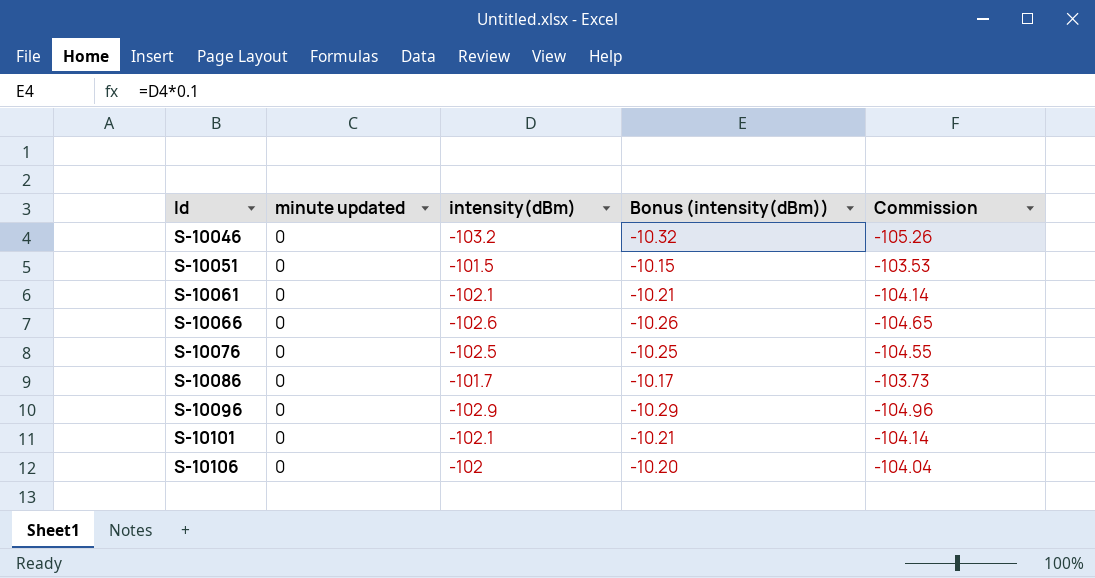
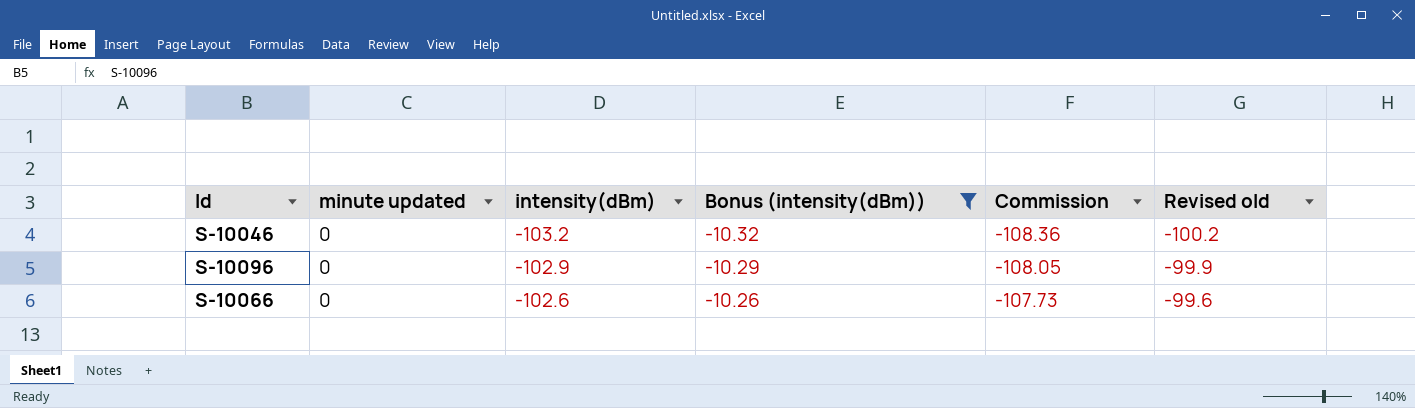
filter: none -> Bonus (intensity(dBm)) <= -10.26
row order: Id ascending -> intensity(dBm) ascending
column Commission | formula: [intensity(dBm)] * 1.02 -> [intensity(dBm)] * 1.05
column Revised old | formula: none -> [intensity(dBm)] + 3

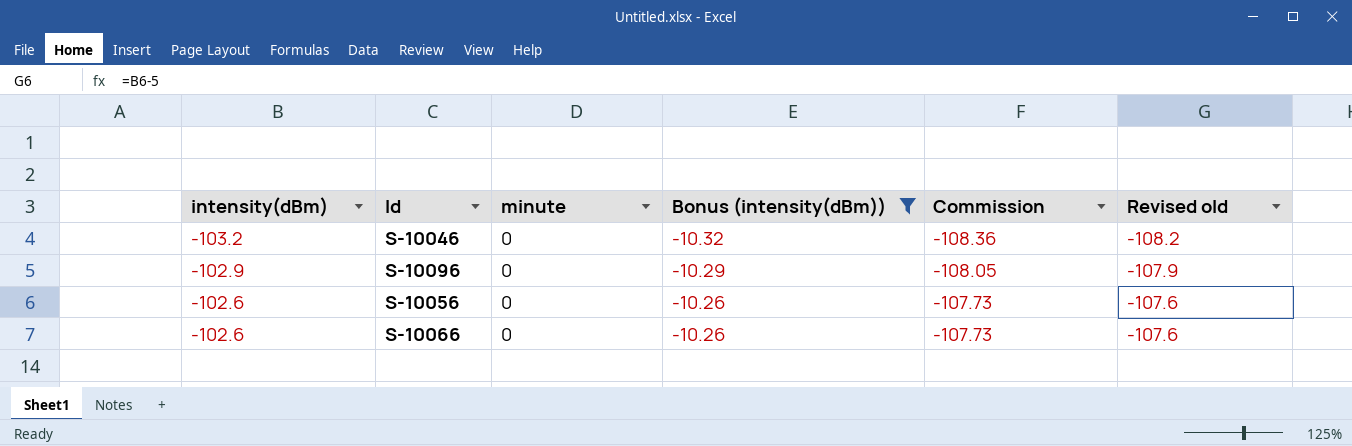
column intensity(dBm) | position: 3 -> 1
column name: minute updated -> minute
column Revised old | formula: [intensity(dBm)] + 3 -> [intensity(dBm)] - 5
row S-10056: none -> -102.6 | 0 | -10.26 | -107.73 | -107.6

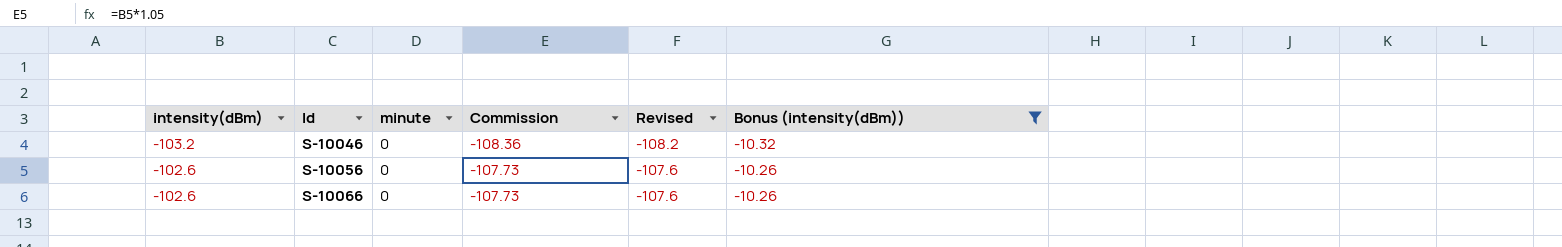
column name: Revised old -> Revised
column Bonus (intensity(dBm)) | position: 4 -> 6
row S-10096: -102.9 | 0 | -10.29 | -108.05 | -107.9 -> none

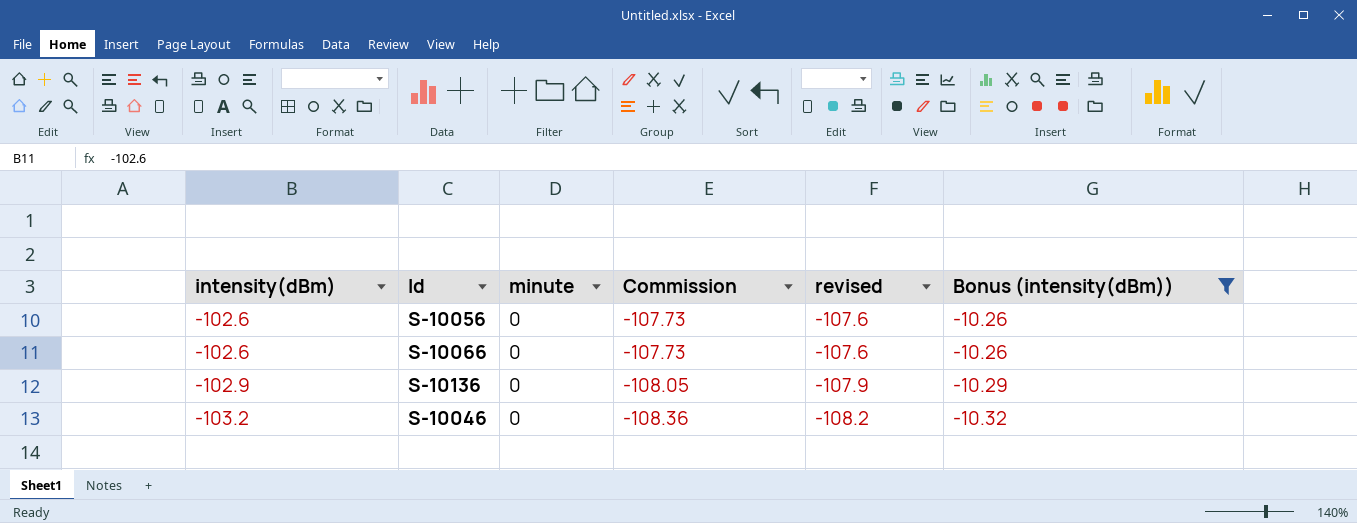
row order: intensity(dBm) ascending -> intensity(dBm) descending
column name: Revised -> revised
row S-10136: none -> -102.9 | 0 | -108.05 | -107.9 | -10.29

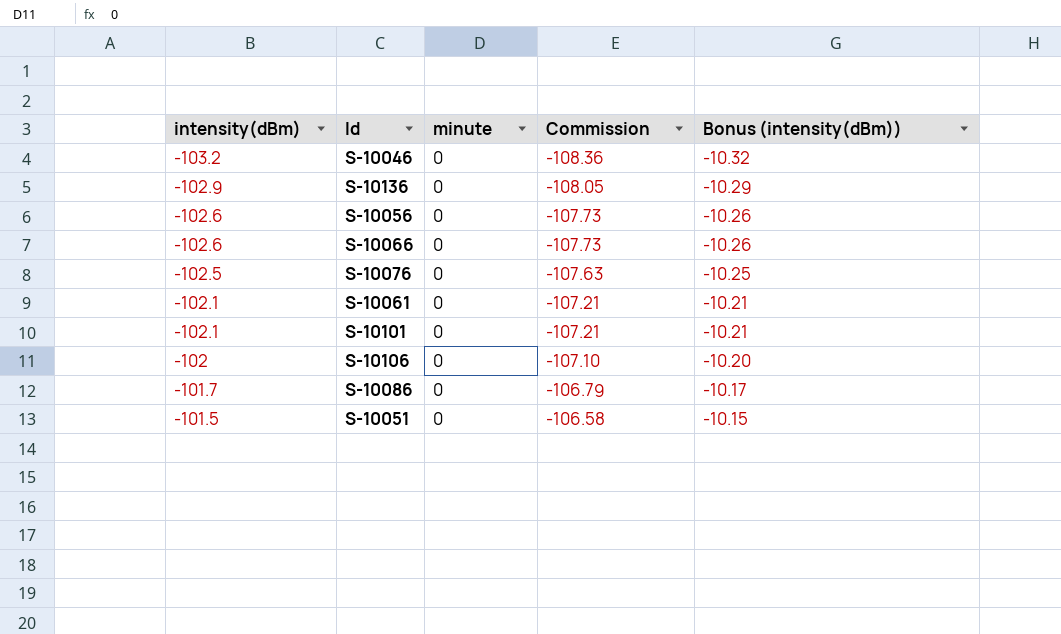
filter: Bonus (intensity(dBm)) <= -10.26 -> none
row order: intensity(dBm) descending -> intensity(dBm) ascending
column revised | formula: [intensity(dBm)] - 5 -> none

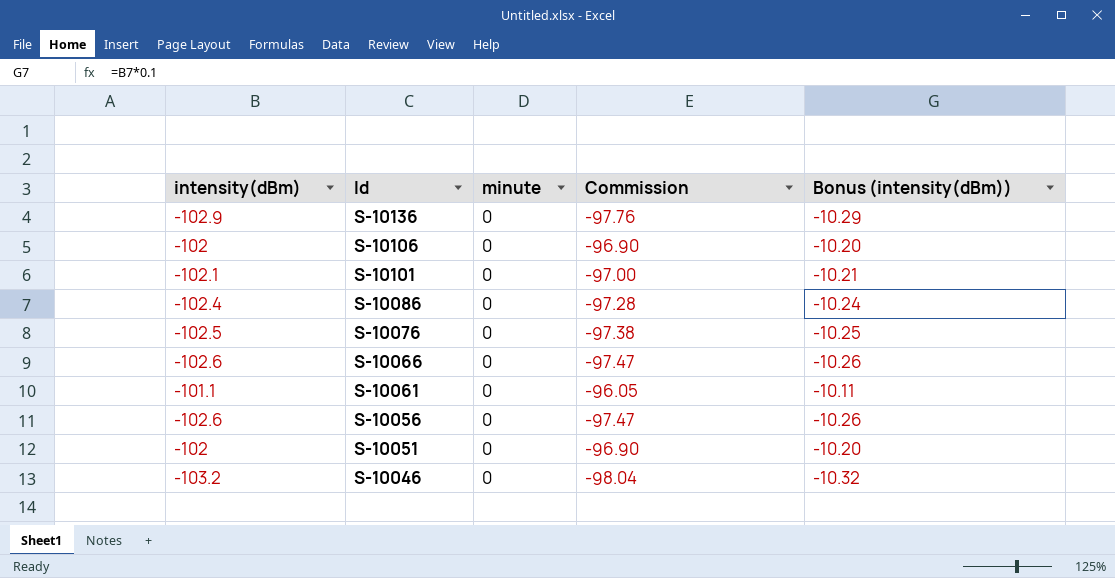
row order: intensity(dBm) ascending -> Id descending
column Commission | formula: [intensity(dBm)] * 1.05 -> [intensity(dBm)] * 0.95
S-10086 | intensity(dBm): -101.7 -> -102.4
S-10086 | Bonus (intensity(dBm)): -10.17 -> -10.24
S-10061 | intensity(dBm): -102.1 -> -101.1
S-10061 | Bonus (intensity(dBm)): -10.21 -> -10.11
S-10051 | intensity(dBm): -101.5 -> -102
S-10051 | Bonus (intensity(dBm)): -10.15 -> -10.20

